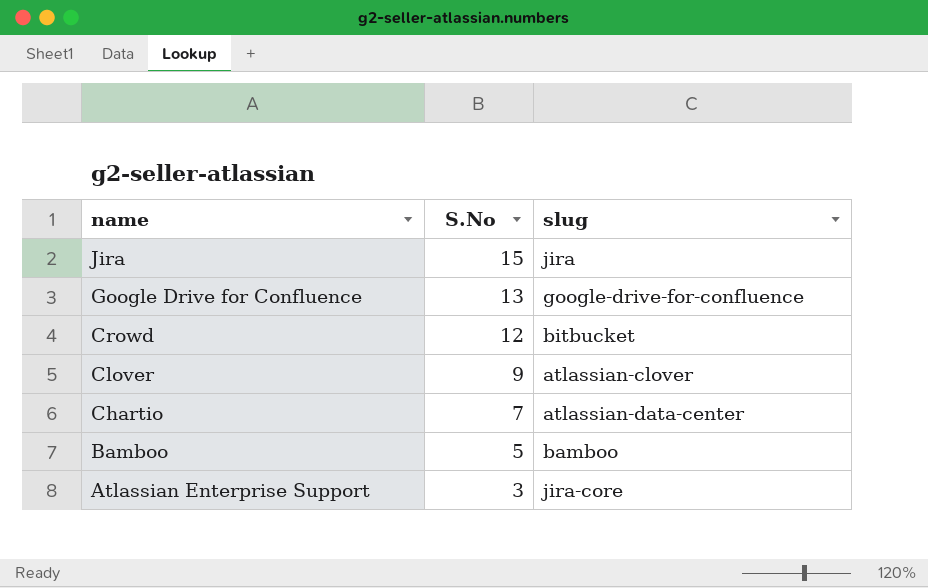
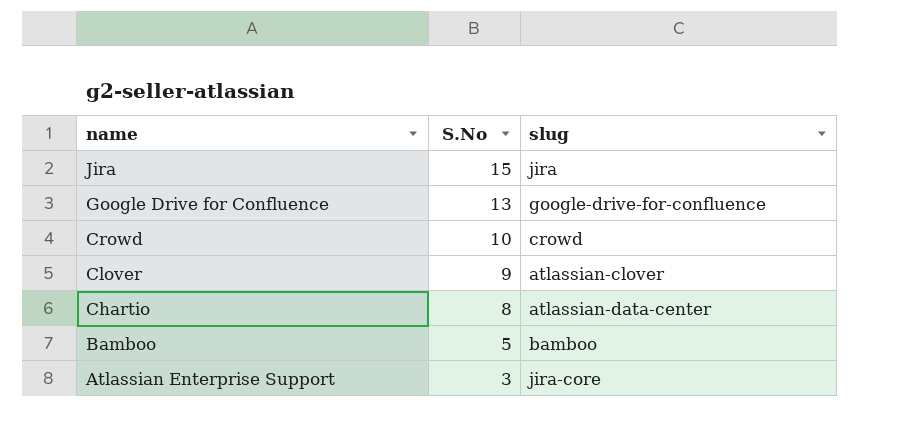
Crowd | S.No: 12 -> 10
Crowd | slug: bitbucket -> crowd
Chartio | S.No: 7 -> 8

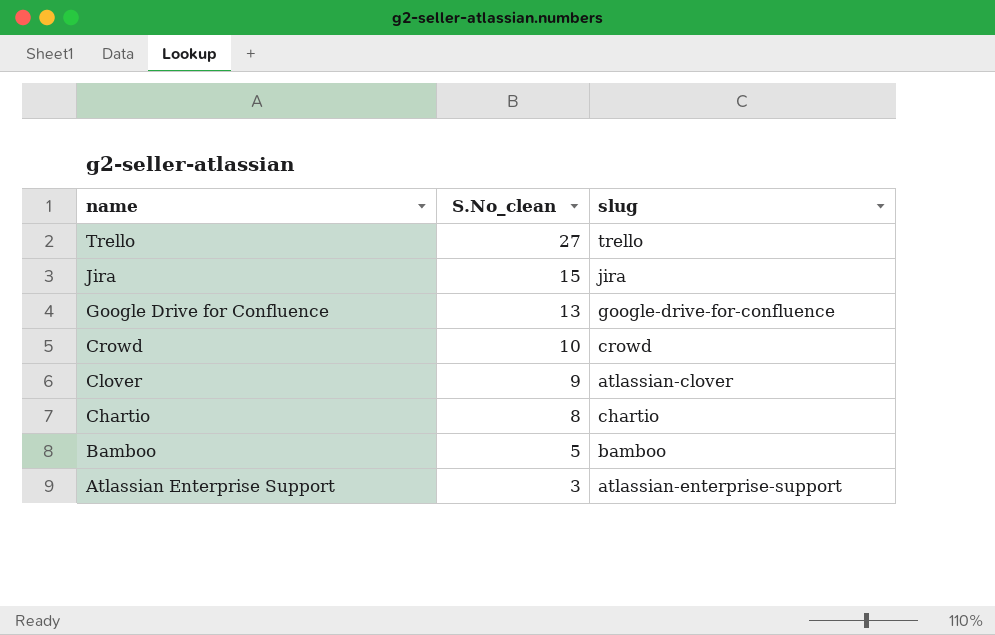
column name: S.No -> S.No_clean
row Trello: none -> 27 | trello
Chartio | slug: atlassian-data-center -> chartio
Atlassian Enterprise Support | slug: jira-core -> atlassian-enterprise-support

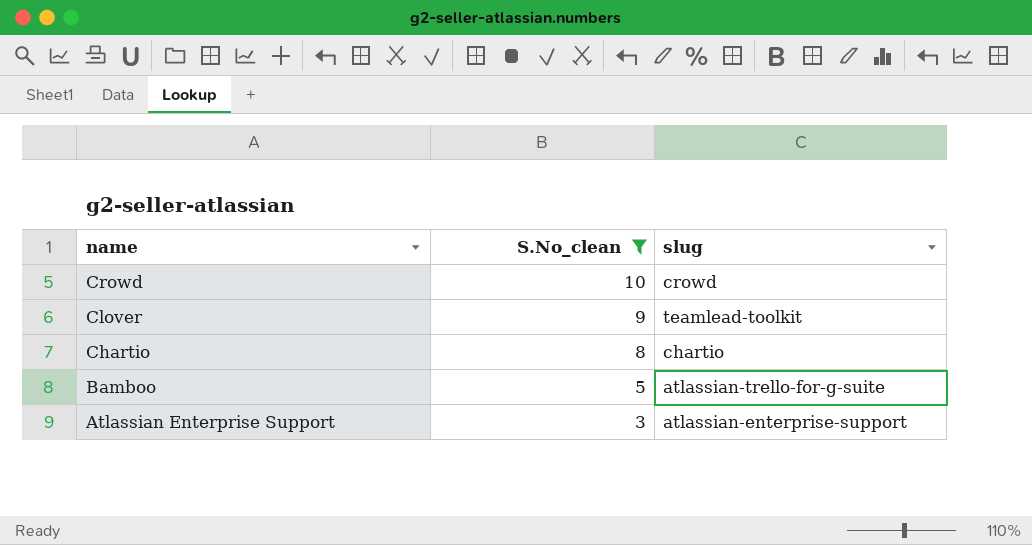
filter: none -> S.No_clean <= 10
Clover | slug: atlassian-clover -> teamlead-toolkit
Bamboo | slug: bamboo -> atlassian-trello-for-g-suite

